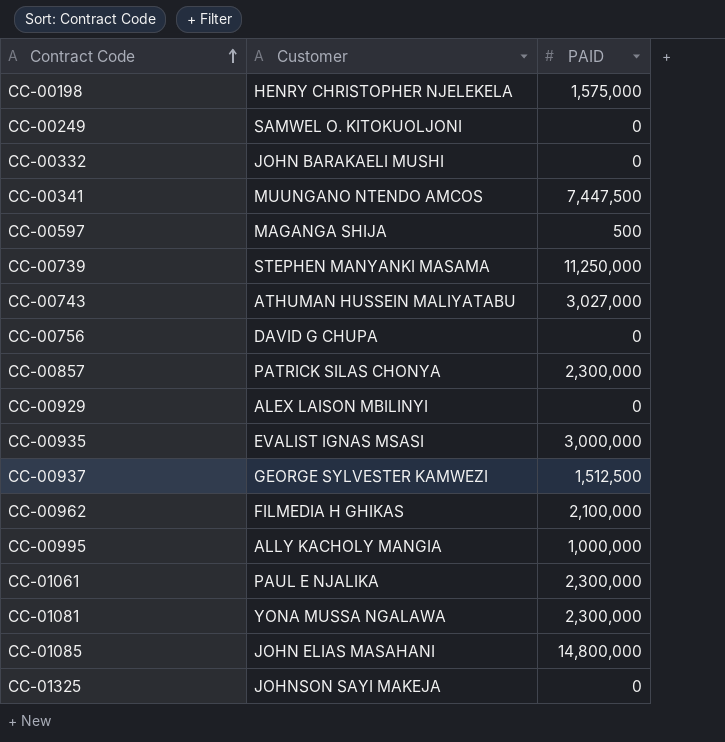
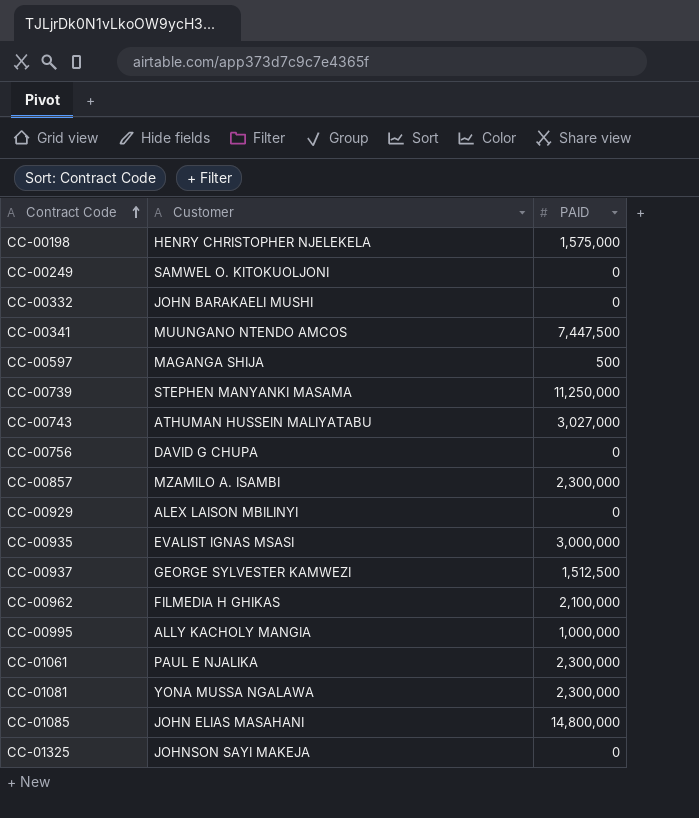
CC-00857 | Customer: PATRICK SILAS CHONYA -> MZAMILO A. ISAMBI

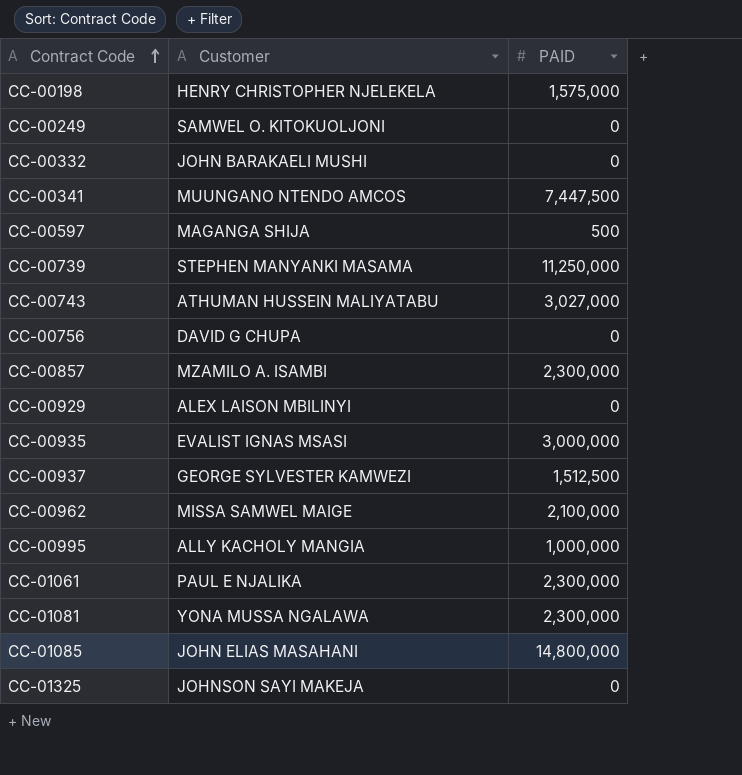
CC-00962 | Customer: FILMEDIA H GHIKAS -> MISSA SAMWEL MAIGE

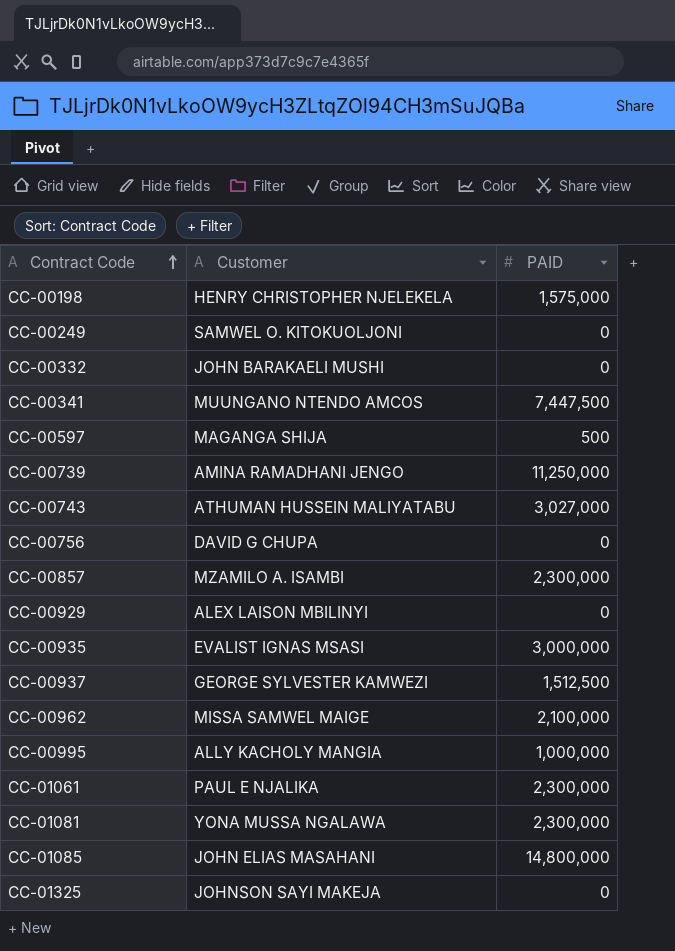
CC-00739 | Customer: STEPHEN MANYANKI MASAMA -> AMINA RAMADHANI JENGO

